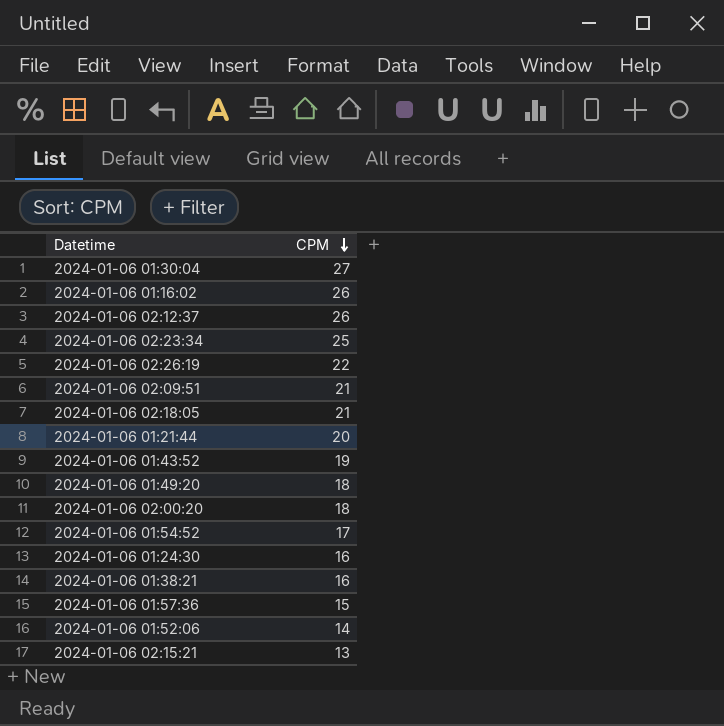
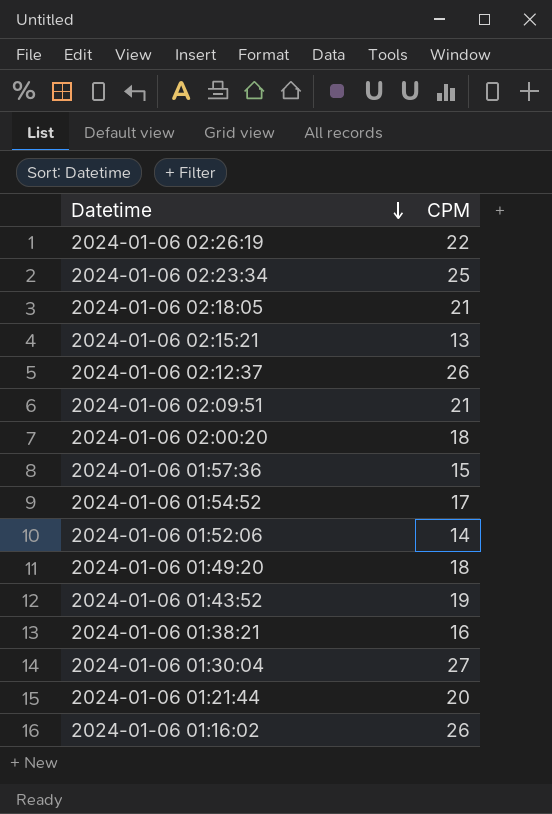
row order: CPM descending -> Datetime descending
row 2024-01-06 01:24:30: 16 -> none

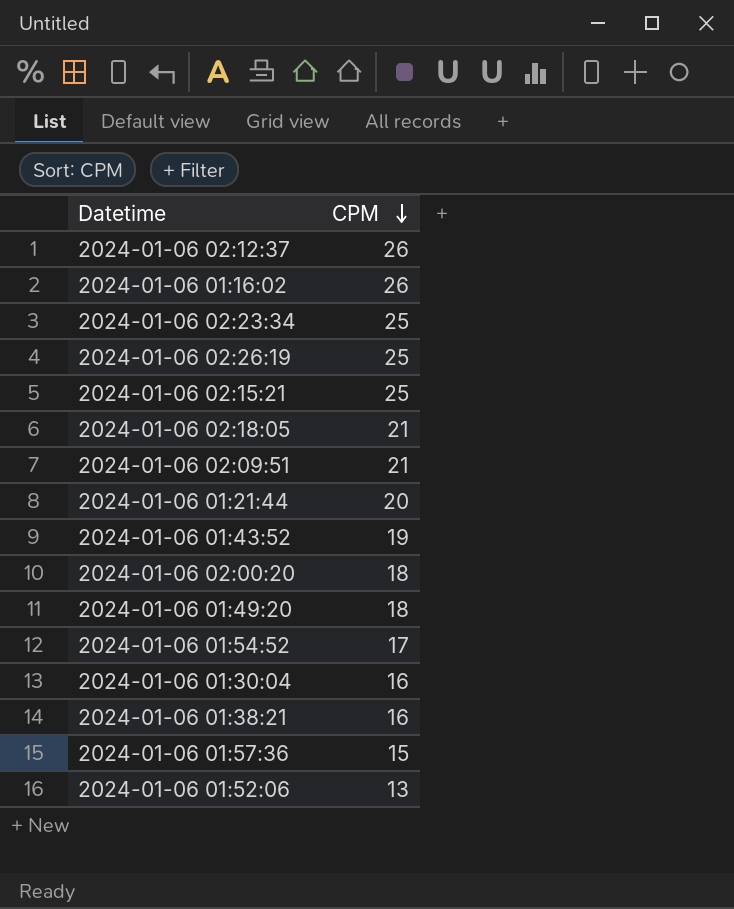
row order: Datetime descending -> CPM descending
2024-01-06 02:26:19 | CPM: 22 -> 25
2024-01-06 02:15:21 | CPM: 13 -> 25
2024-01-06 01:30:04 | CPM: 27 -> 16
2024-01-06 01:52:06 | CPM: 14 -> 13

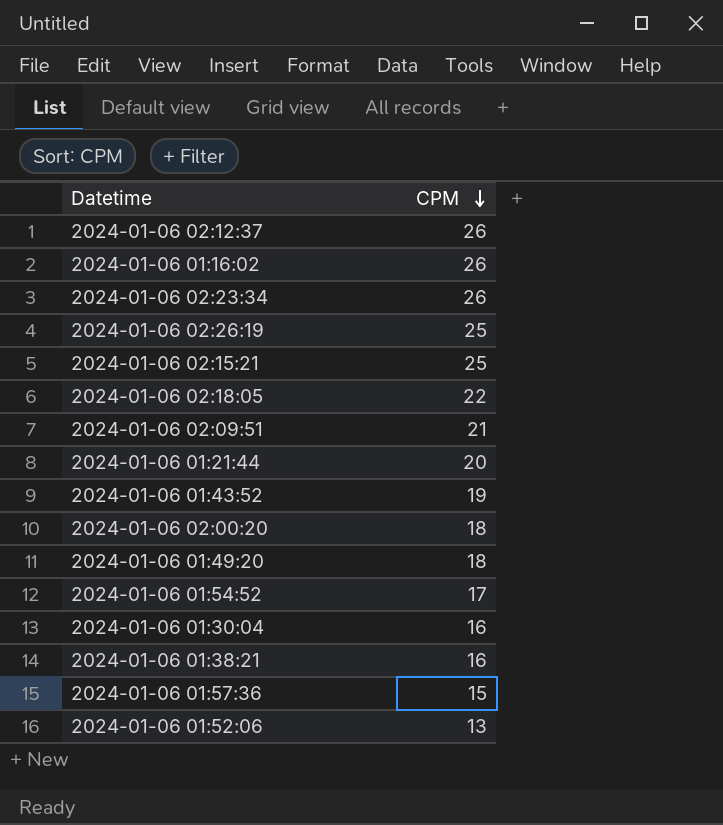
2024-01-06 02:23:34 | CPM: 25 -> 26
2024-01-06 02:18:05 | CPM: 21 -> 22

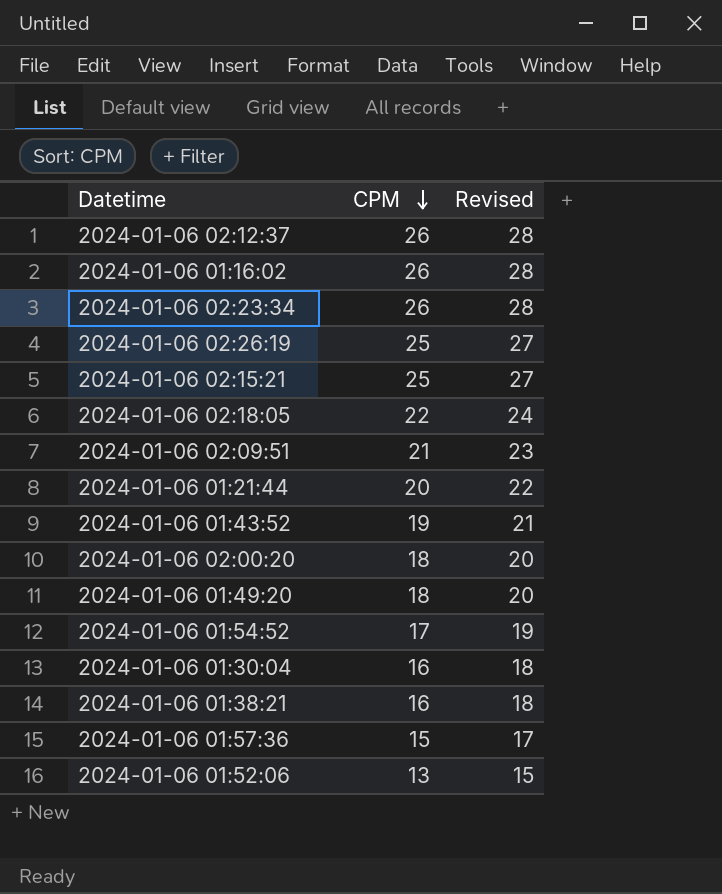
column Revised | formula: none -> [CPM] + 2

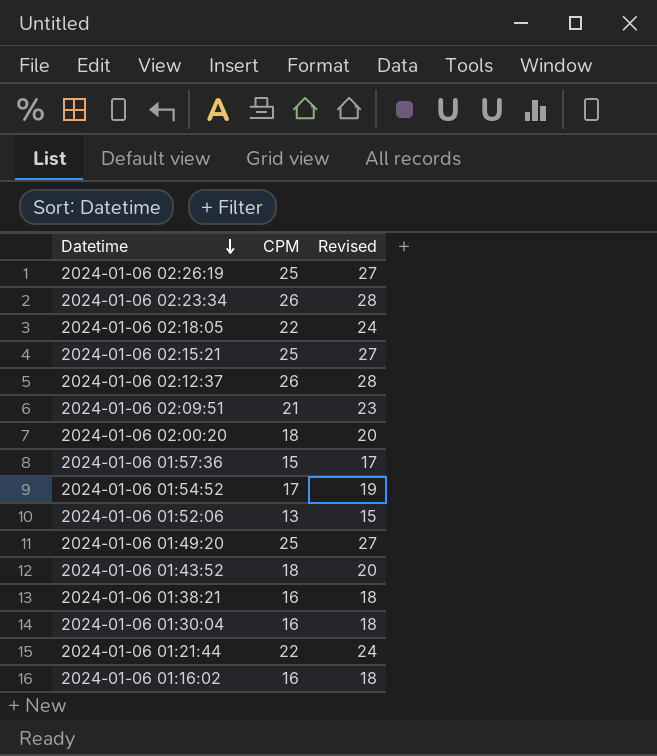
row order: CPM descending -> Datetime descending
2024-01-06 01:49:20 | CPM: 18 -> 25
2024-01-06 01:49:20 | Revised: 20 -> 27
2024-01-06 01:43:52 | CPM: 19 -> 18
2024-01-06 01:43:52 | Revised: 21 -> 20
2024-01-06 01:21:44 | CPM: 20 -> 22
2024-01-06 01:21:44 | Revised: 22 -> 24
2024-01-06 01:16:02 | CPM: 26 -> 16
2024-01-06 01:16:02 | Revised: 28 -> 18

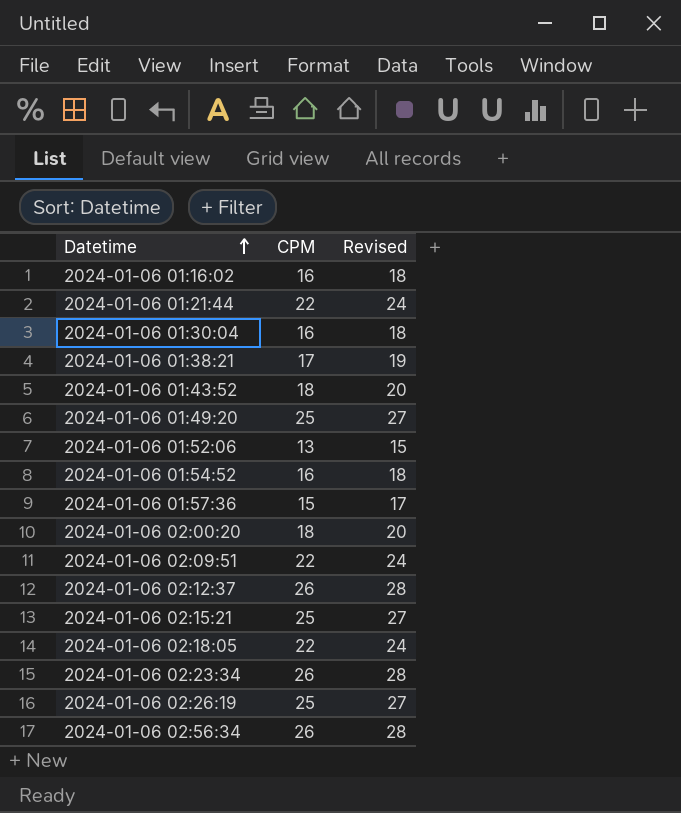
row order: Datetime descending -> Datetime ascending
2024-01-06 01:38:21 | CPM: 16 -> 17
2024-01-06 01:38:21 | Revised: 18 -> 19
2024-01-06 01:54:52 | CPM: 17 -> 16
2024-01-06 01:54:52 | Revised: 19 -> 18
2024-01-06 02:09:51 | CPM: 21 -> 22
2024-01-06 02:09:51 | Revised: 23 -> 24
row 2024-01-06 02:56:34: none -> 26 | 28

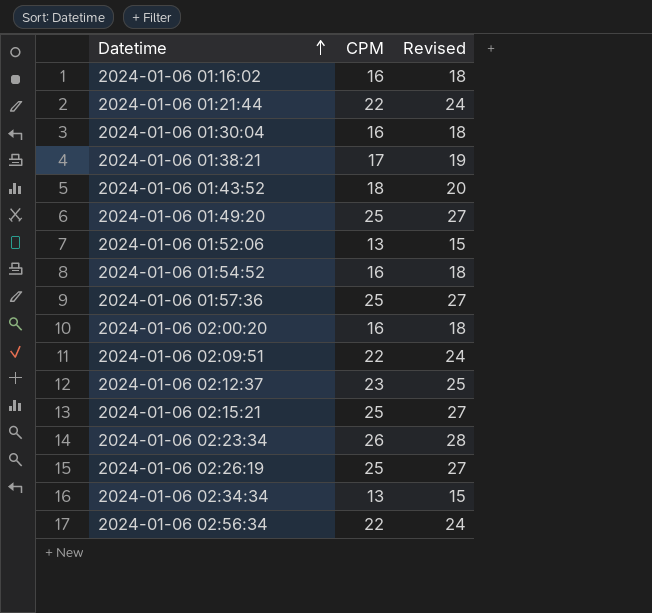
row 2024-01-06 02:18:05: 22 | 24 -> none
2024-01-06 01:57:36 | CPM: 15 -> 25
2024-01-06 01:57:36 | Revised: 17 -> 27
2024-01-06 02:00:20 | CPM: 18 -> 16
2024-01-06 02:00:20 | Revised: 20 -> 18
2024-01-06 02:12:37 | CPM: 26 -> 23
2024-01-06 02:12:37 | Revised: 28 -> 25
row 2024-01-06 02:34:34: none -> 13 | 15
2024-01-06 02:56:34 | CPM: 26 -> 22
2024-01-06 02:56:34 | Revised: 28 -> 24

